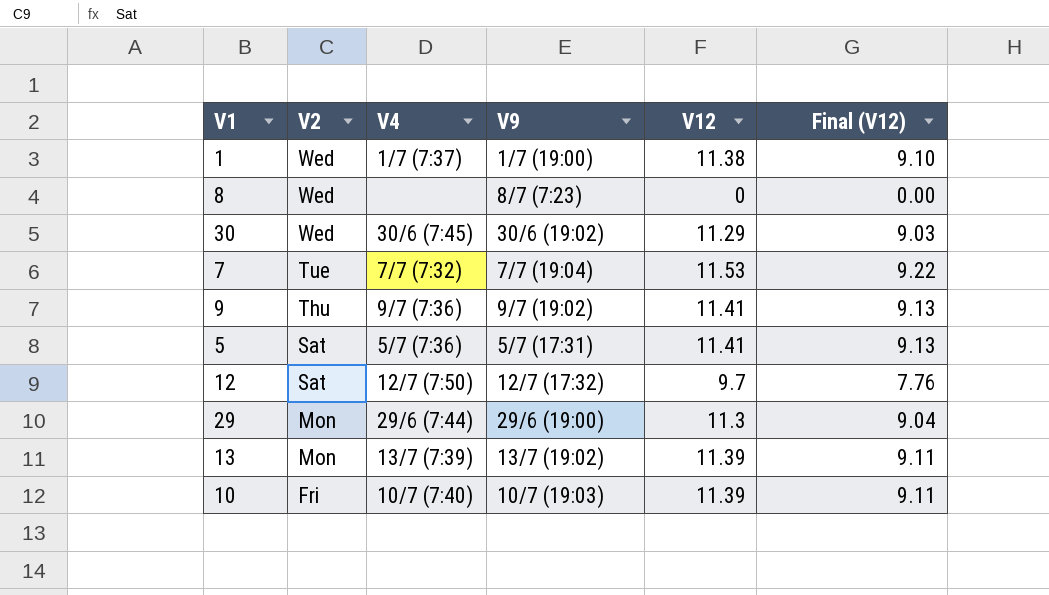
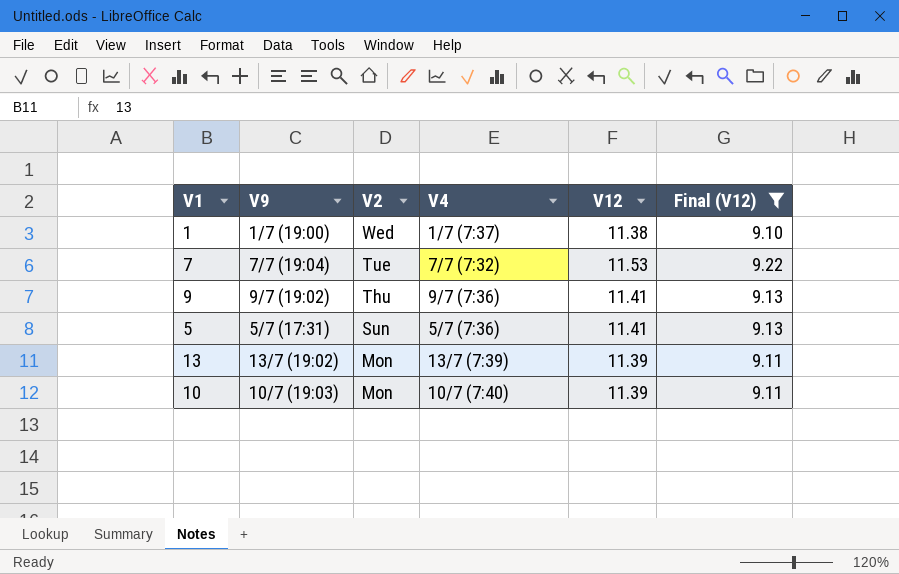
filter: none -> Final (V12) >= 9.10
column V9 | position: 4 -> 2
5 | V2: Sat -> Sun
10 | V2: Fri -> Mon

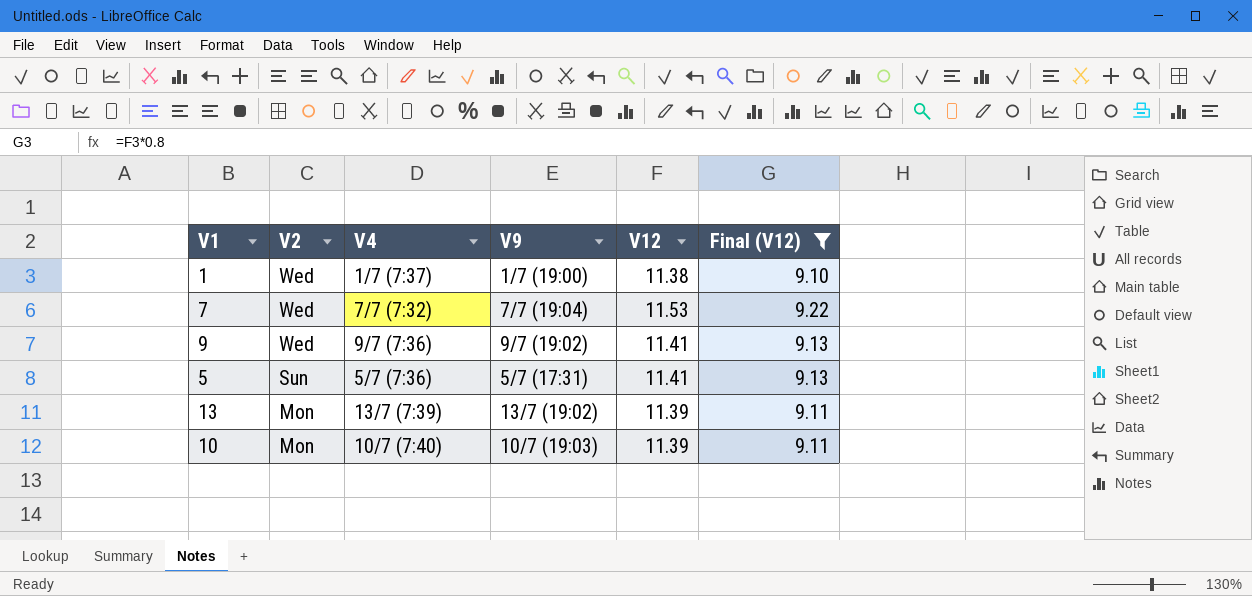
column V9 | position: 2 -> 4
7 | V2: Tue -> Wed
9 | V2: Thu -> Wed

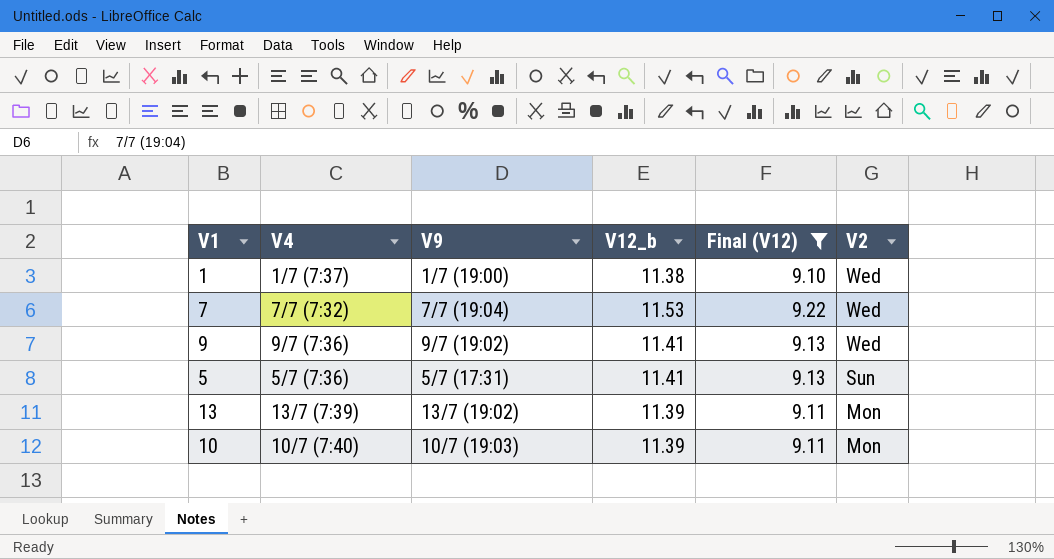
column name: V12 -> V12_b
column V2 | position: 2 -> 6

